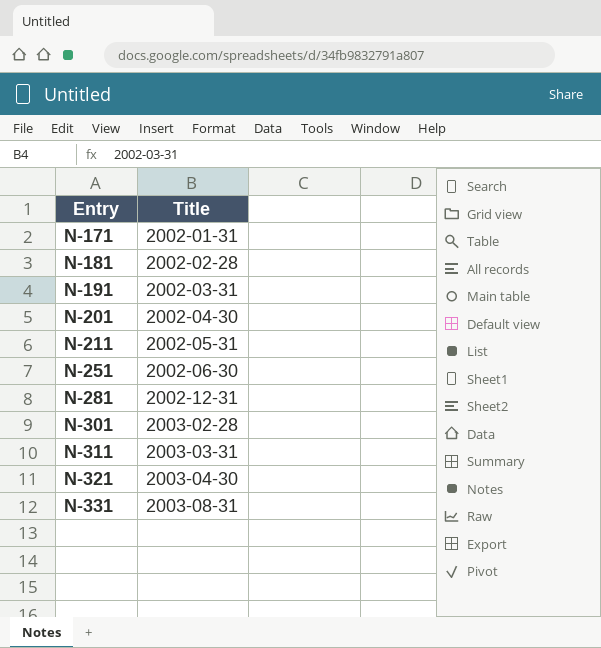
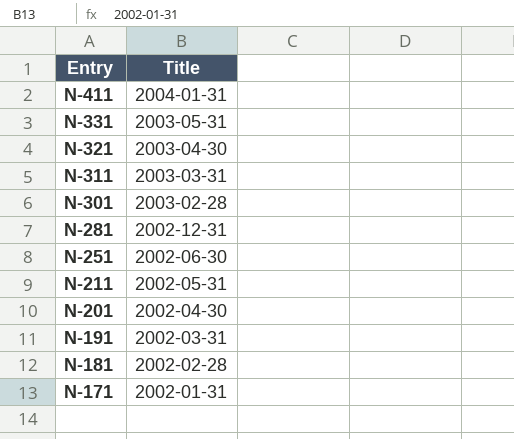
row order: Entry ascending -> Entry descending
row N-411: none -> 2004-01-31
N-331 | Title: 2003-08-31 -> 2003-05-31

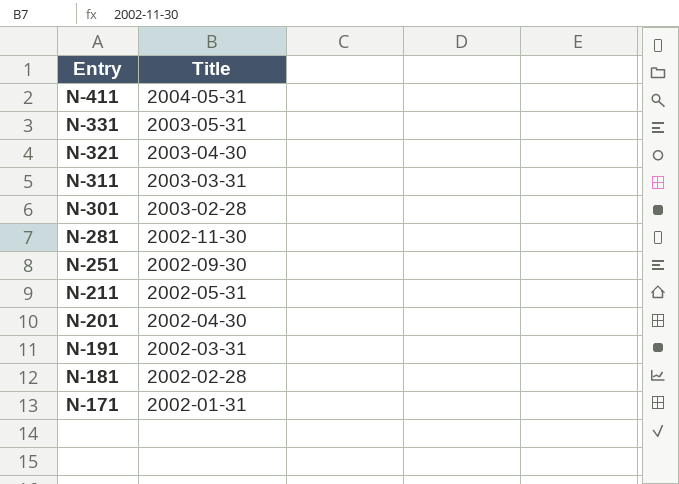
N-411 | Title: 2004-01-31 -> 2004-05-31
N-281 | Title: 2002-12-31 -> 2002-11-30
N-251 | Title: 2002-06-30 -> 2002-09-30

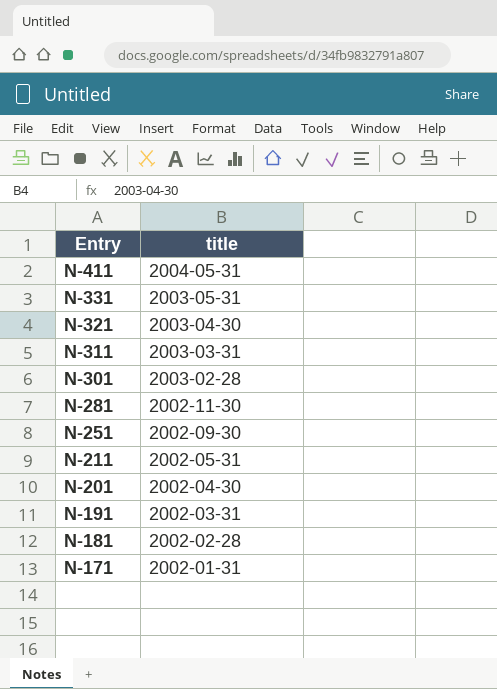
column name: Title -> title

